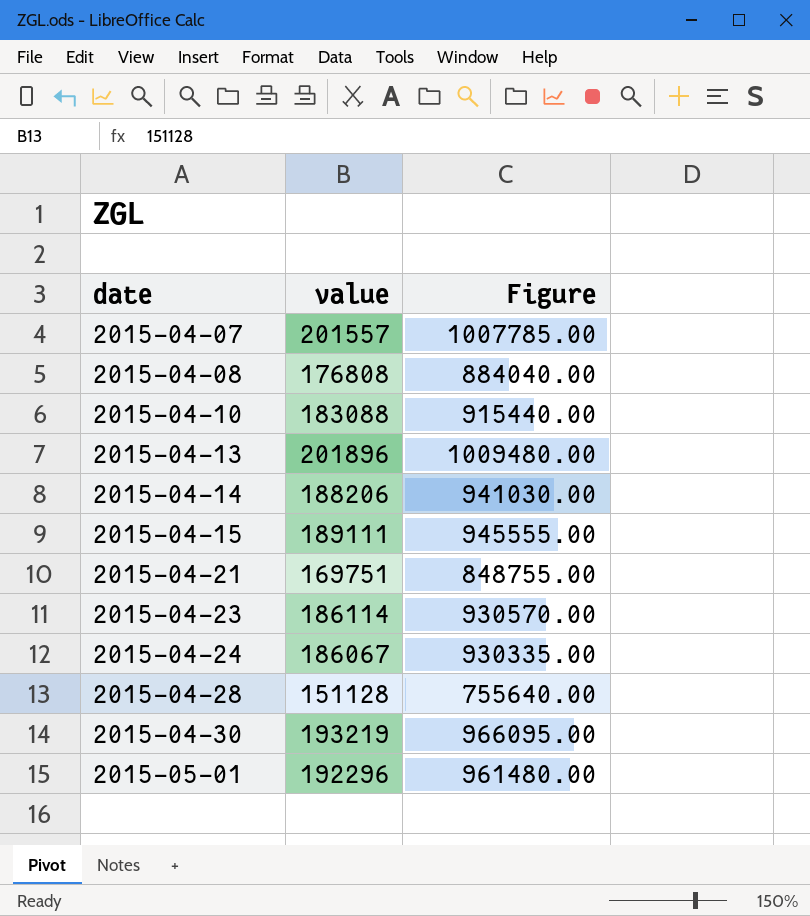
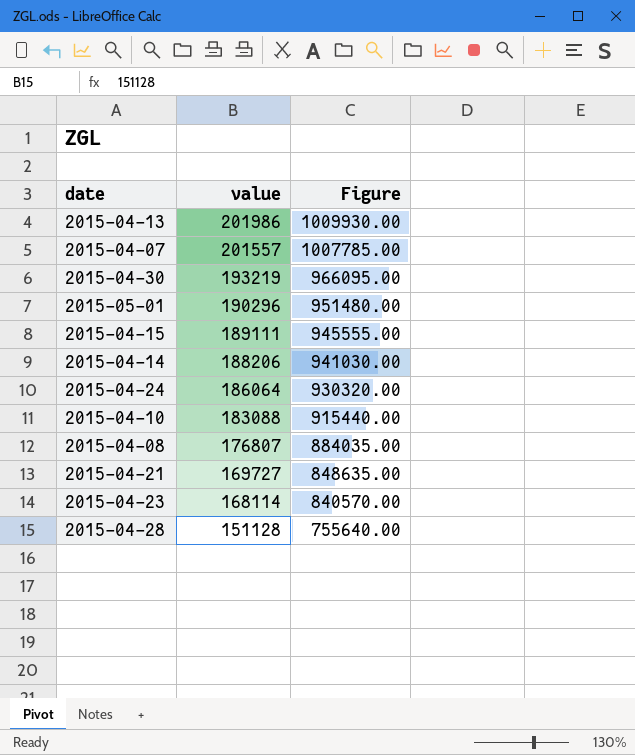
row order: date ascending -> value descending
2015-04-13 | value: 201896 -> 201986
2015-04-13 | Figure: 1009480.00 -> 1009930.00
2015-05-01 | value: 192296 -> 190296
2015-05-01 | Figure: 961480.00 -> 951480.00
2015-04-24 | value: 186067 -> 186064
2015-04-24 | Figure: 930335.00 -> 930320.00
2015-04-08 | value: 176808 -> 176807
2015-04-08 | Figure: 884040.00 -> 884035.00
2015-04-21 | value: 169751 -> 169727
2015-04-21 | Figure: 848755.00 -> 848635.00
2015-04-23 | value: 186114 -> 168114
2015-04-23 | Figure: 930570.00 -> 840570.00

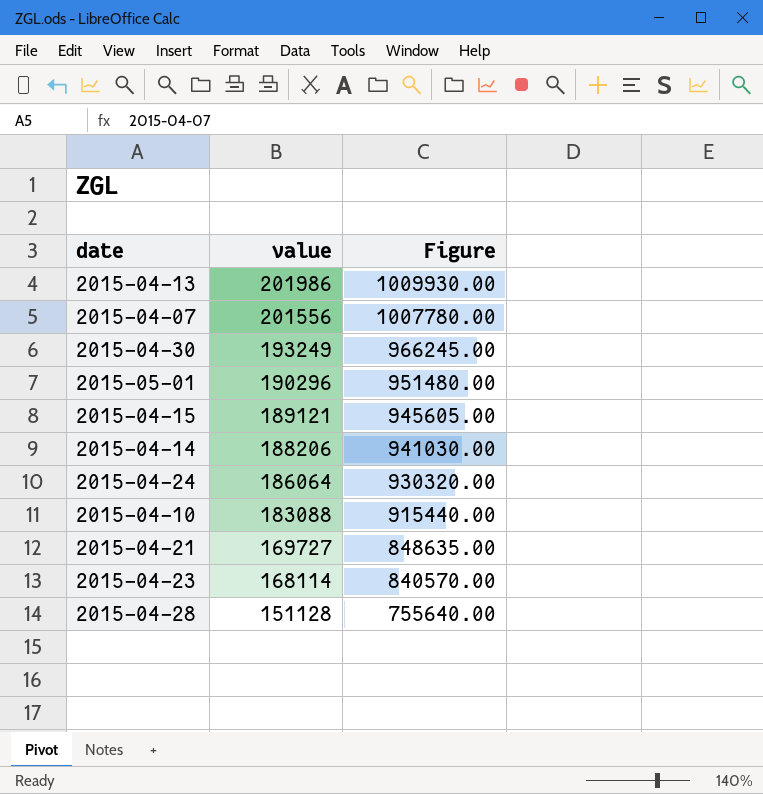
row 2015-04-08: 176807 | 884035.00 -> none
2015-04-07 | value: 201557 -> 201556
2015-04-07 | Figure: 1007785.00 -> 1007780.00
2015-04-30 | value: 193219 -> 193249
2015-04-30 | Figure: 966095.00 -> 966245.00
2015-04-15 | value: 189111 -> 189121
2015-04-15 | Figure: 945555.00 -> 945605.00

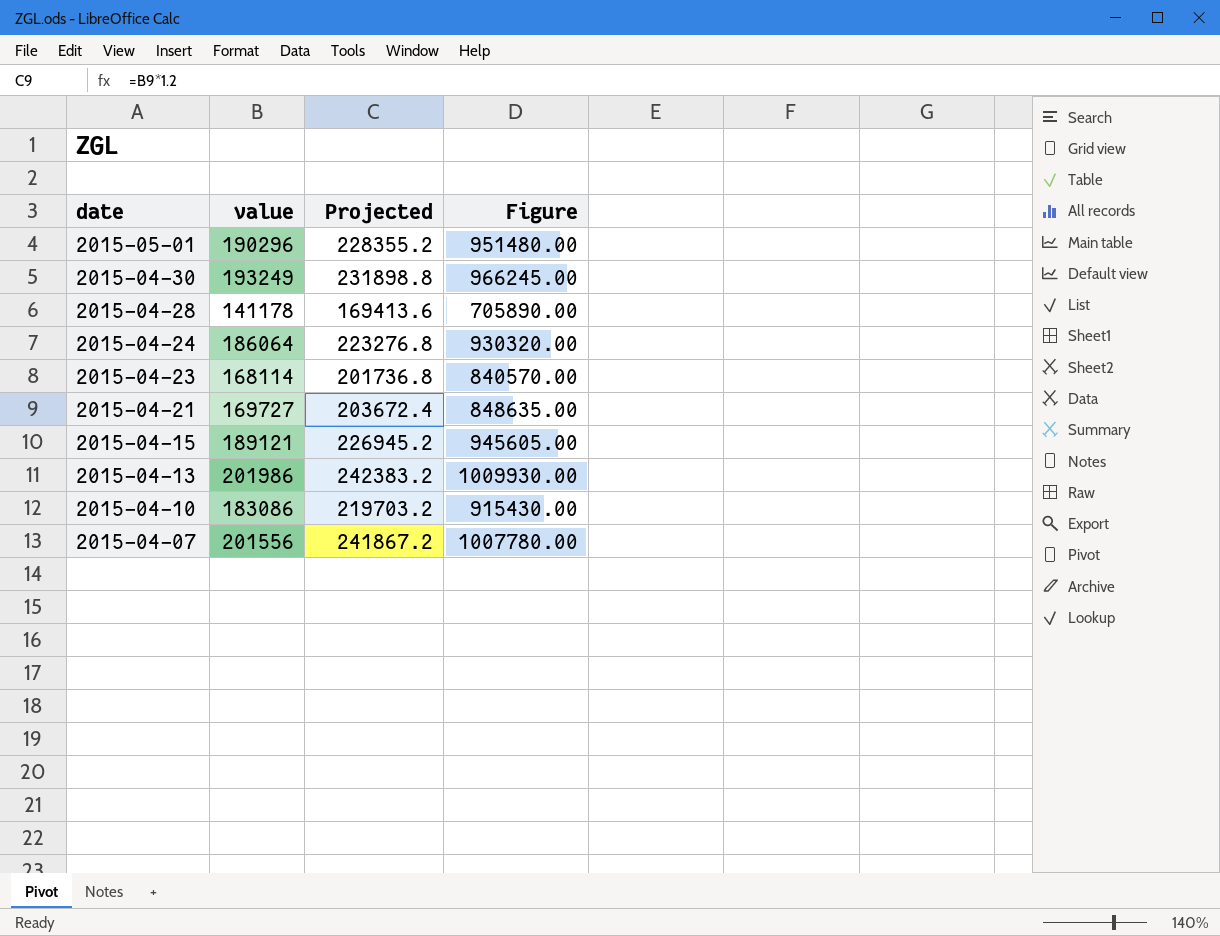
row order: value descending -> date descending
column Projected | formula: none -> [value] * 1.2
row 2015-04-14: 188206 | 941030.00 -> none
2015-04-28 | value: 151128 -> 141178
2015-04-28 | Figure: 755640.00 -> 705890.00
2015-04-10 | value: 183088 -> 183086
2015-04-10 | Figure: 915440.00 -> 915430.00

